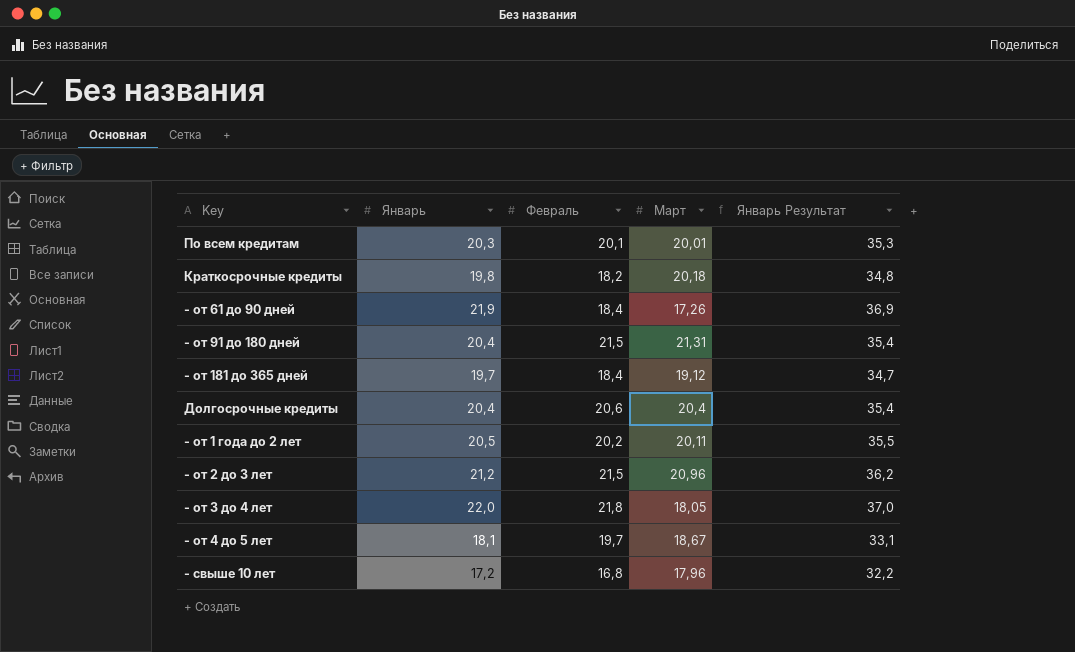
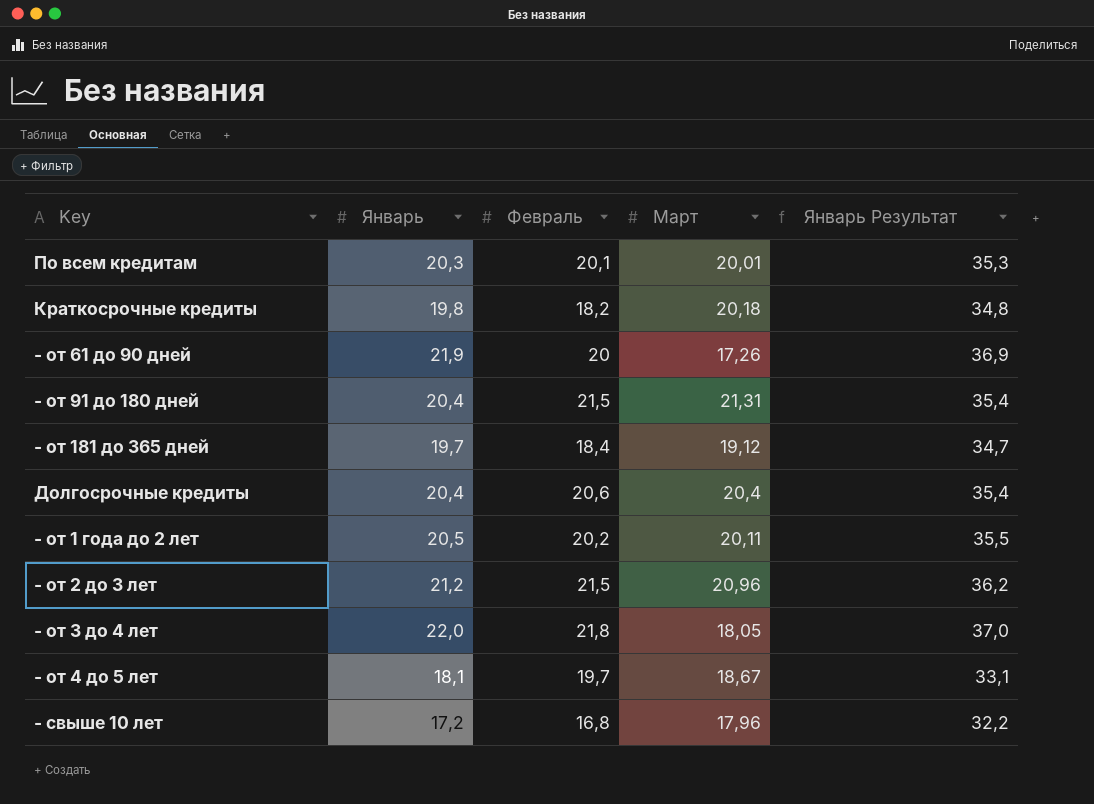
- от 61 до 90 дней | Февраль: 18,4 -> 20

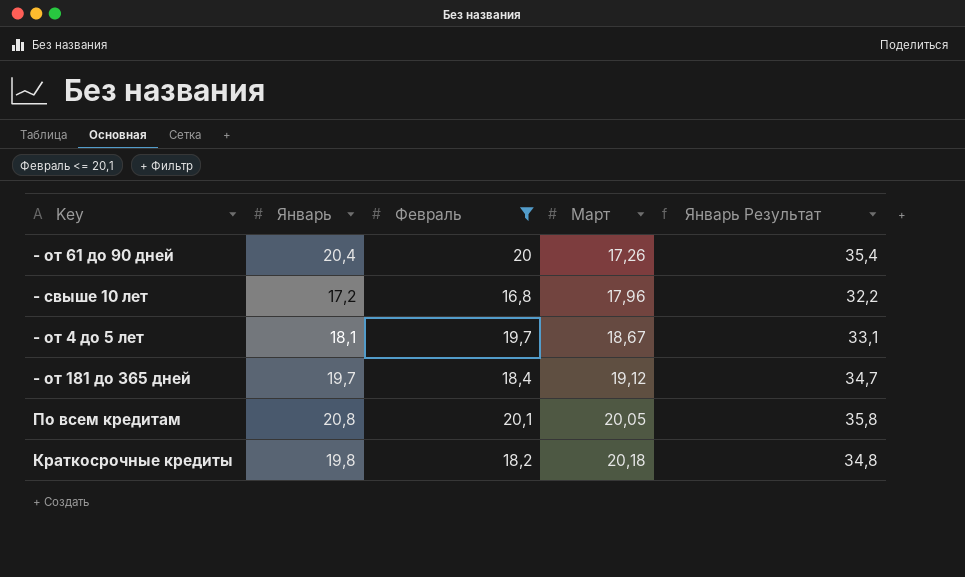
filter: none -> Февраль <= 20,1
row order: none -> Март ascending
- от 61 до 90 дней | Январь: 21,9 -> 20,4
- от 61 до 90 дней | Январь Результат: 36,9 -> 35,4
По всем кредитам | Январь: 20,3 -> 20,8
По всем кредитам | Март: 20,01 -> 20,05
По всем кредитам | Январь Результат: 35,3 -> 35,8

